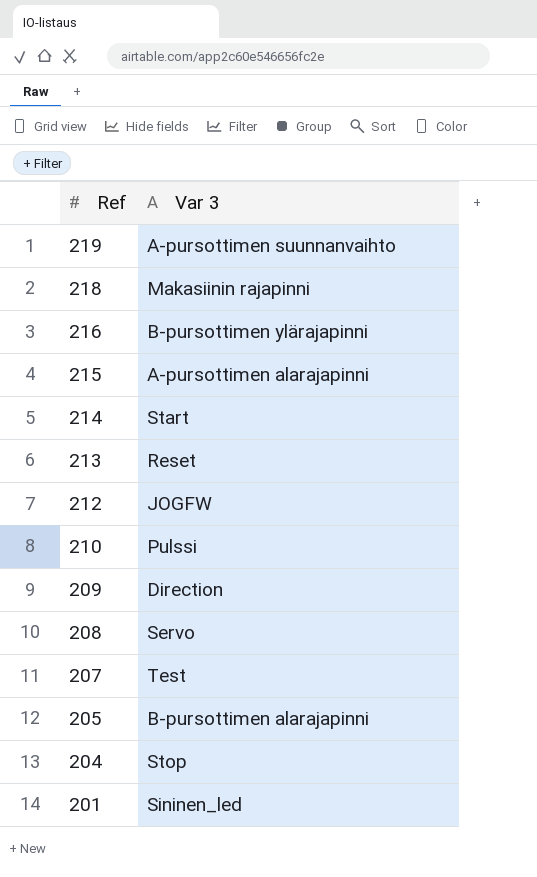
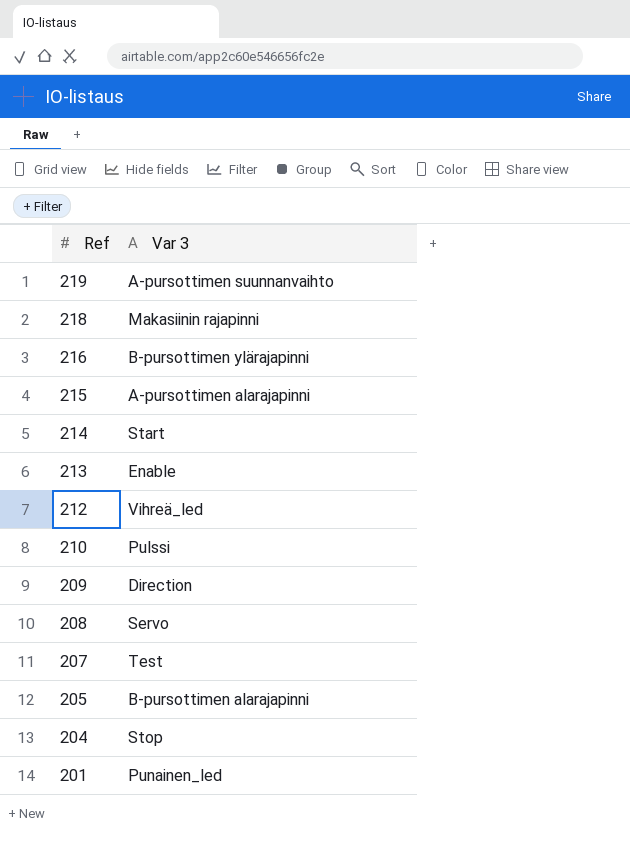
213 | Var 3: Reset -> Enable
212 | Var 3: JOGFW -> Vihreä_led
201 | Var 3: Sininen_led -> Punainen_led

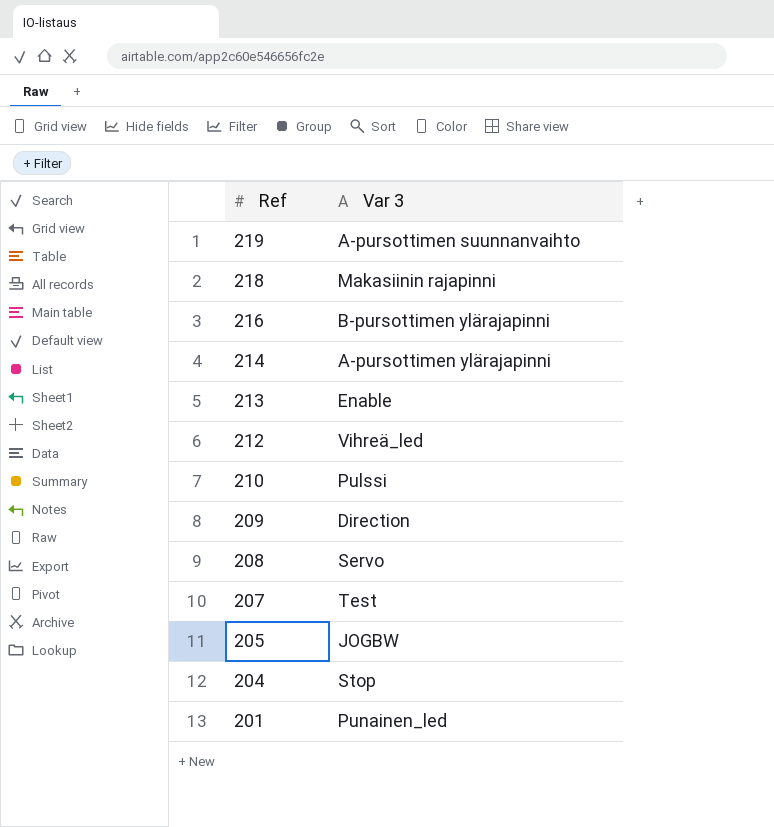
row 215: A-pursottimen alarajapinni -> none
214 | Var 3: Start -> A-pursottimen ylärajapinni
205 | Var 3: B-pursottimen alarajapinni -> JOGBW

